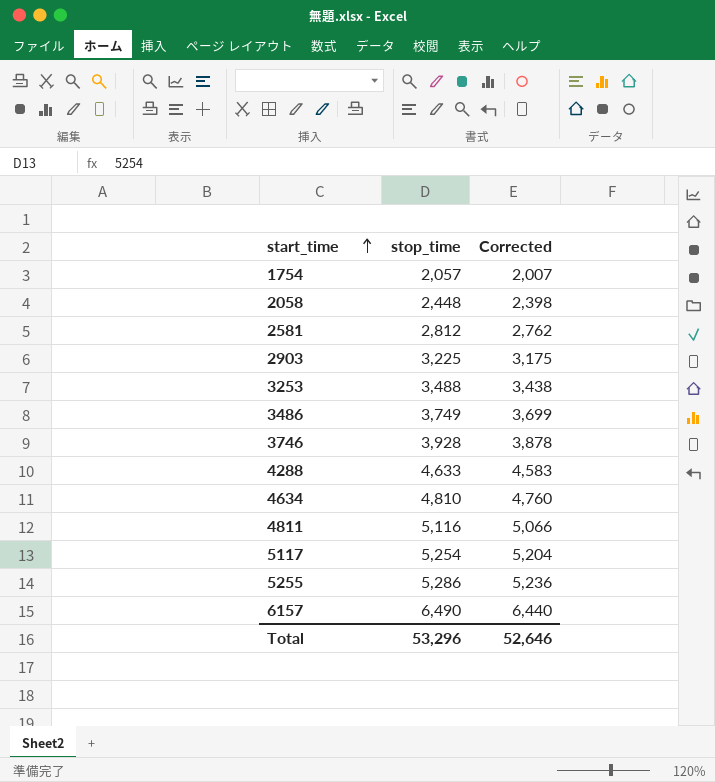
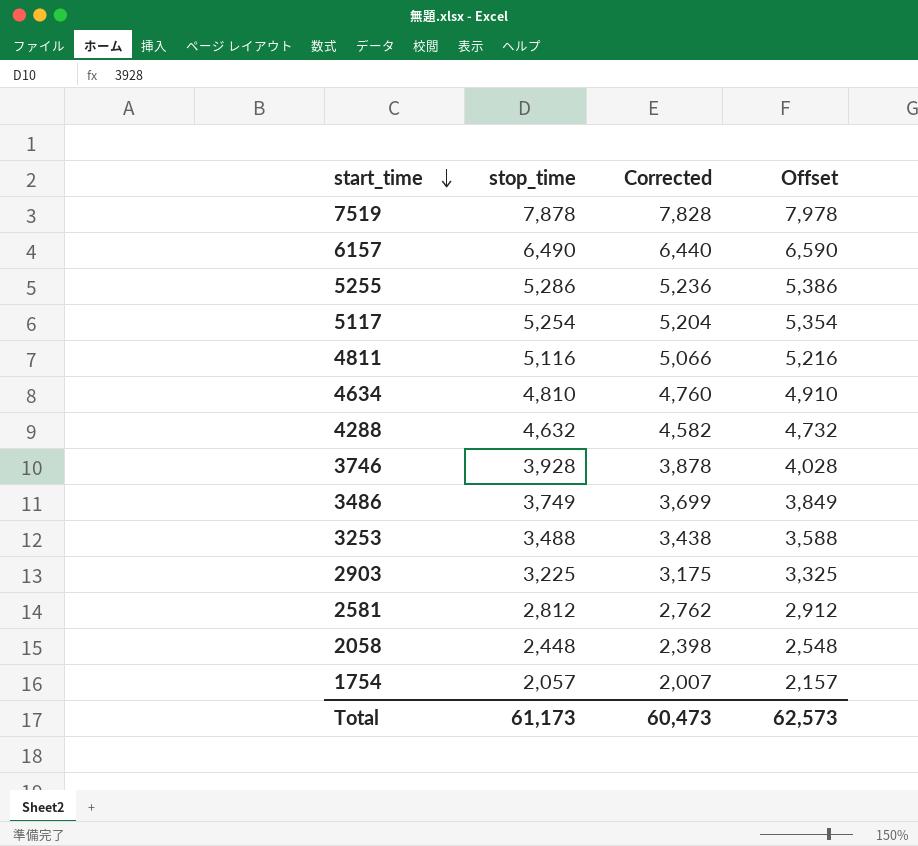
row order: start_time ascending -> start_time descending
column Offset | formula: none -> [stop_time] + 100
row 7519: none -> 7,878 | 7,828 | 7,978
4288 | stop_time: 4,633 -> 4,632
4288 | Corrected: 4,583 -> 4,582
Total | stop_time: 53,296 -> 61,173
Total | Corrected: 52,646 -> 60,473

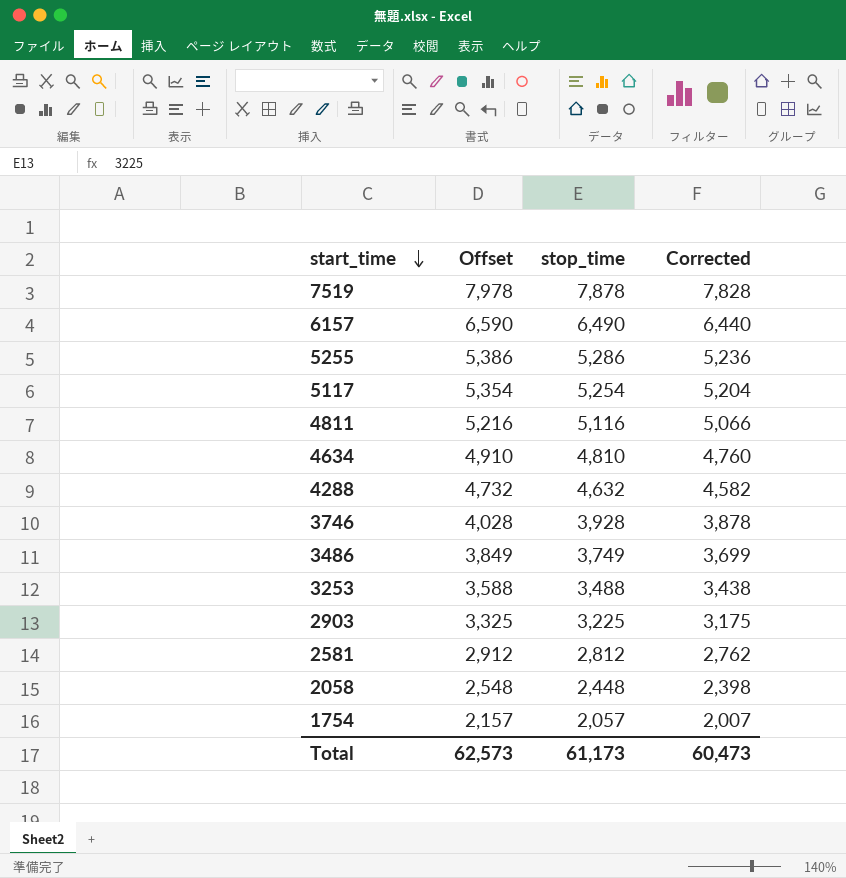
column Offset | position: 4 -> 2

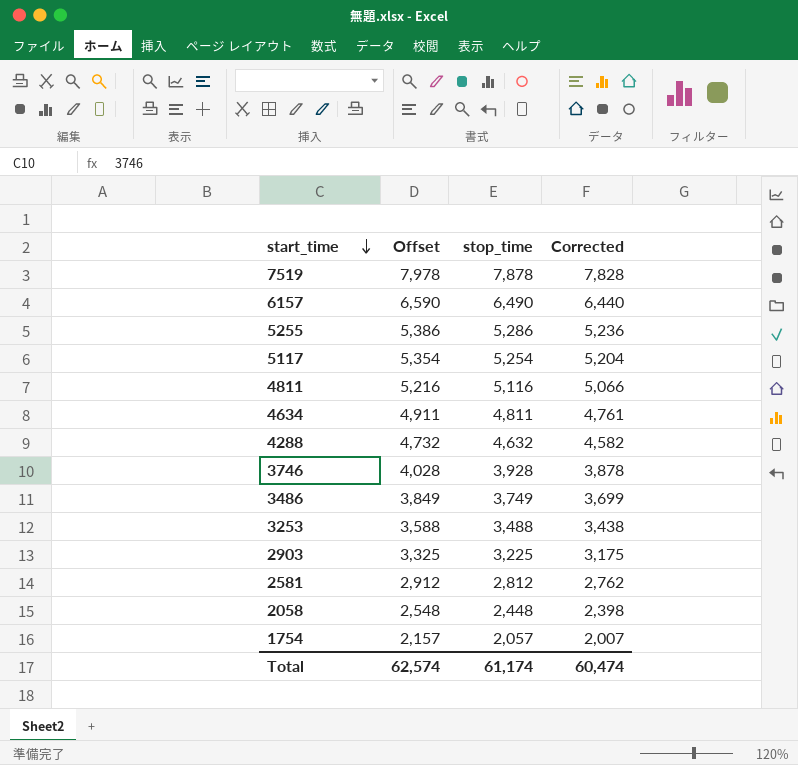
4634 | Offset: 4,910 -> 4,911
4634 | stop_time: 4,810 -> 4,811
4634 | Corrected: 4,760 -> 4,761
Total | Offset: 62,573 -> 62,574
Total | stop_time: 61,173 -> 61,174
Total | Corrected: 60,473 -> 60,474

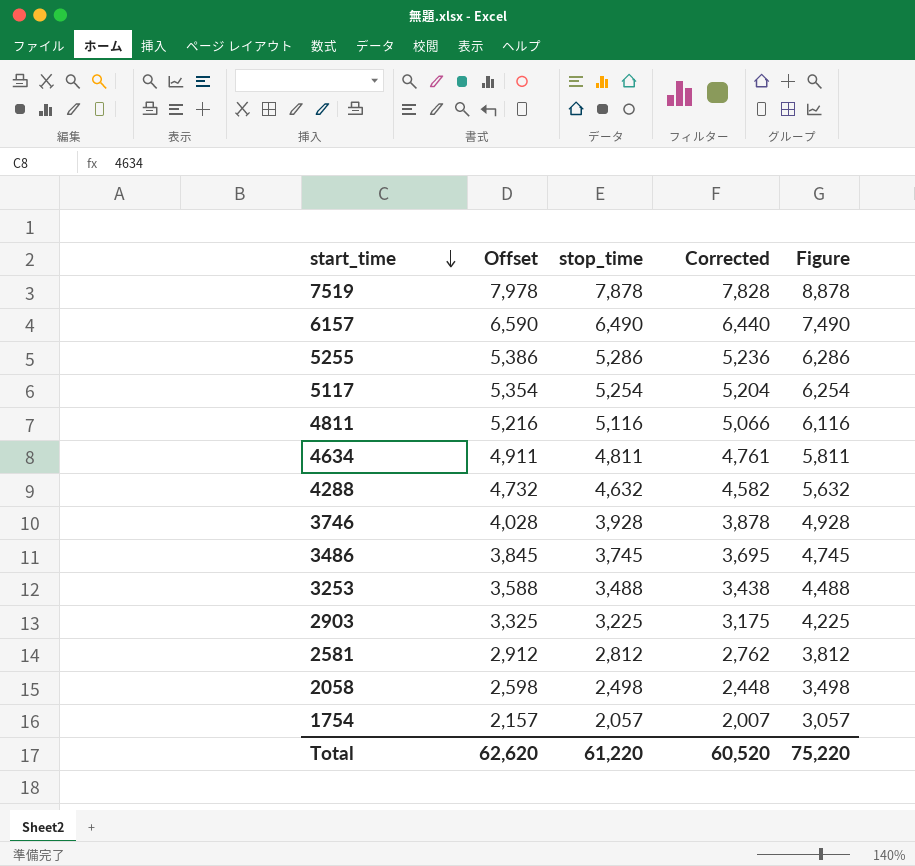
column Figure | formula: none -> [stop_time] + 1000
3486 | Offset: 3,849 -> 3,845
3486 | stop_time: 3,749 -> 3,745
3486 | Corrected: 3,699 -> 3,695
2058 | Offset: 2,548 -> 2,598
2058 | stop_time: 2,448 -> 2,498
2058 | Corrected: 2,398 -> 2,448
Total | Offset: 62,574 -> 62,620
Total | stop_time: 61,174 -> 61,220
Total | Corrected: 60,474 -> 60,520

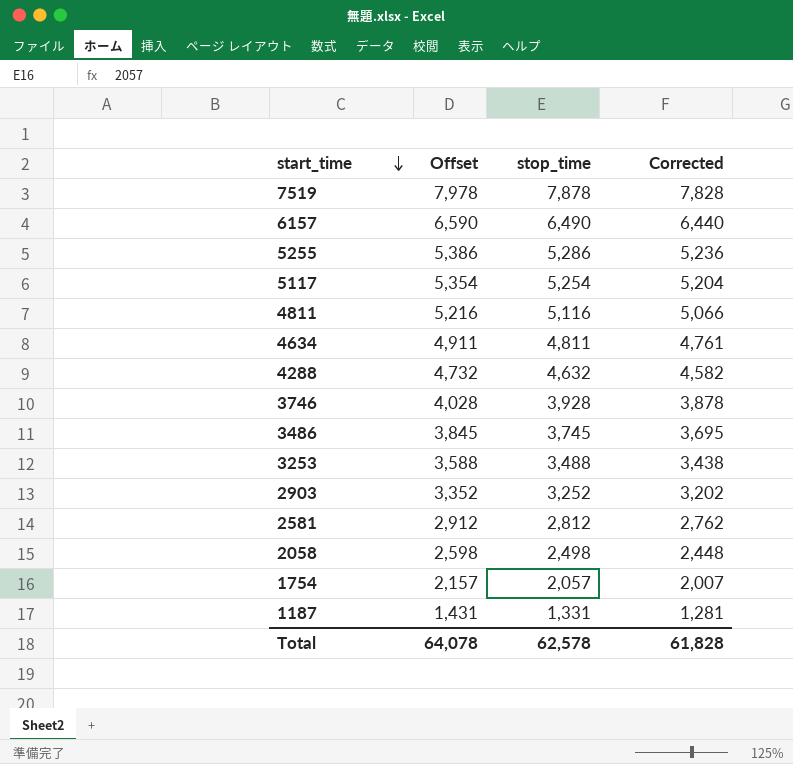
column Figure | formula: [stop_time] + 1000 -> none
2903 | Offset: 3,325 -> 3,352
2903 | stop_time: 3,225 -> 3,252
2903 | Corrected: 3,175 -> 3,202
row 1187: none -> 1,431 | 1,331 | 1,281
Total | Offset: 62,620 -> 64,078
Total | stop_time: 61,220 -> 62,578
Total | Corrected: 60,520 -> 61,828

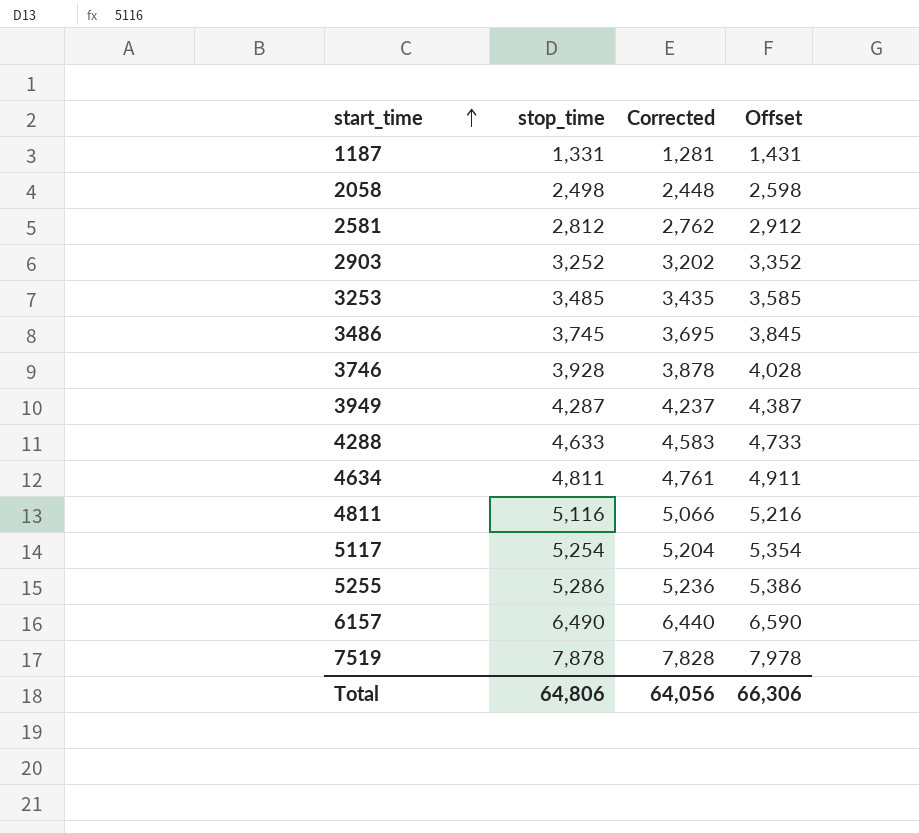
row order: start_time descending -> start_time ascending
column Offset | position: 2 -> 4
row 1754: 2,157 | 2,057 | 2,007 -> none
3253 | stop_time: 3,488 -> 3,485
3253 | Corrected: 3,438 -> 3,435
3253 | Offset: 3,588 -> 3,585
row 3949: none -> 4,287 | 4,237 | 4,387
4288 | stop_time: 4,632 -> 4,633
4288 | Corrected: 4,582 -> 4,583
4288 | Offset: 4,732 -> 4,733
Total | stop_time: 62,578 -> 64,806
Total | Corrected: 61,828 -> 64,056
Total | Offset: 64,078 -> 66,306

